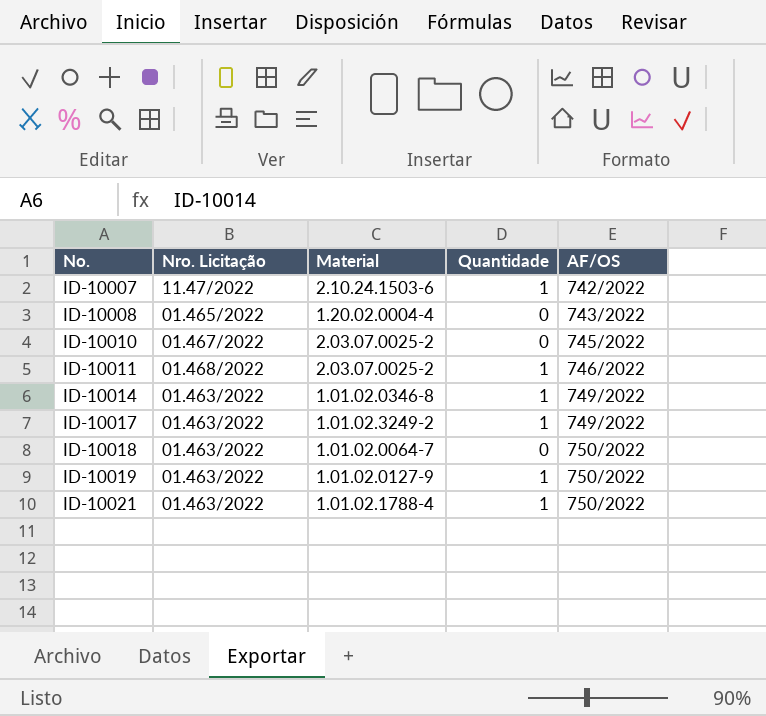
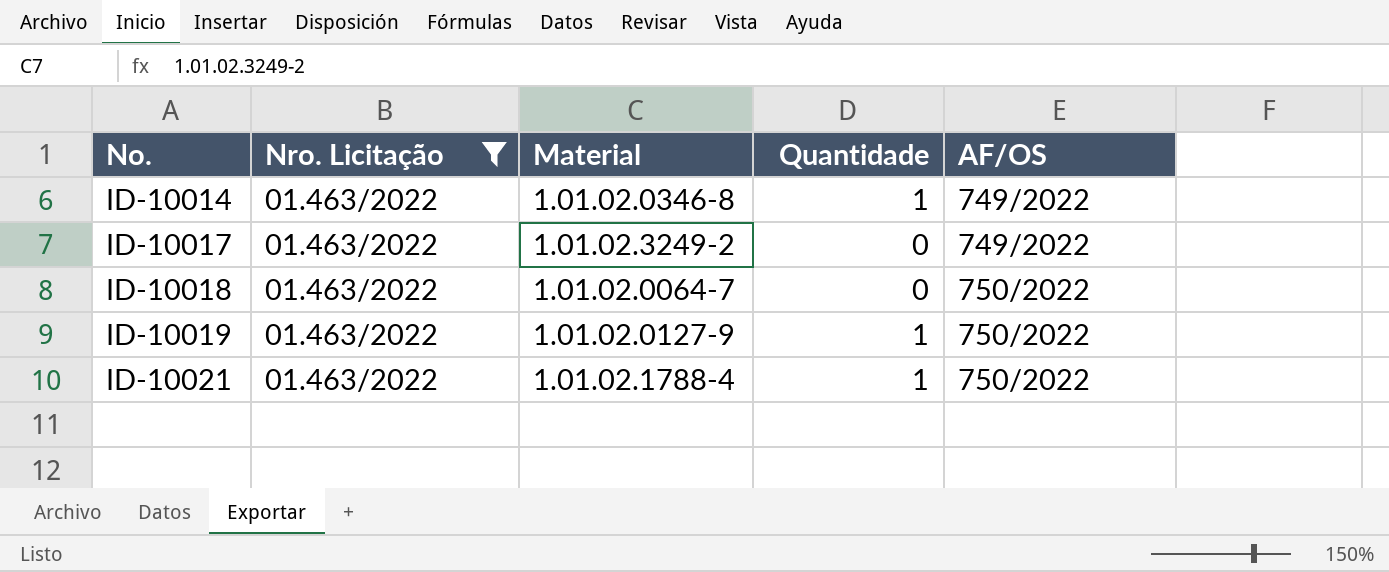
filter: none -> Nro. Licitação = 01.463/2022
ID-10017 | Quantidade: 1 -> 0

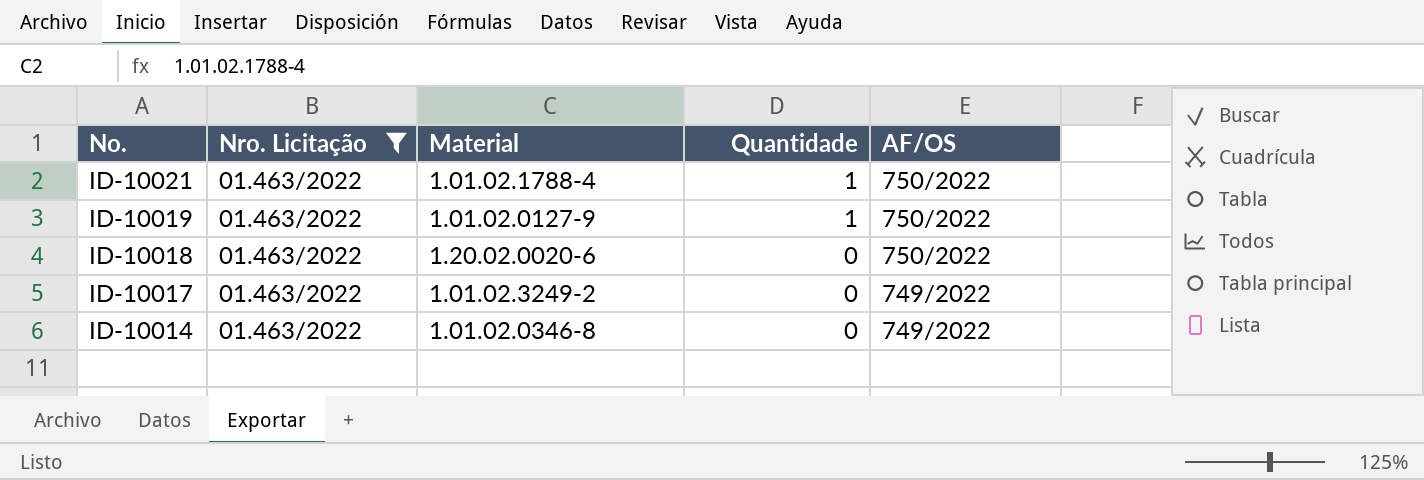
row order: No. ascending -> No. descending
ID-10018 | Material: 1.01.02.0064-7 -> 1.20.02.0020-6
ID-10014 | Quantidade: 1 -> 0

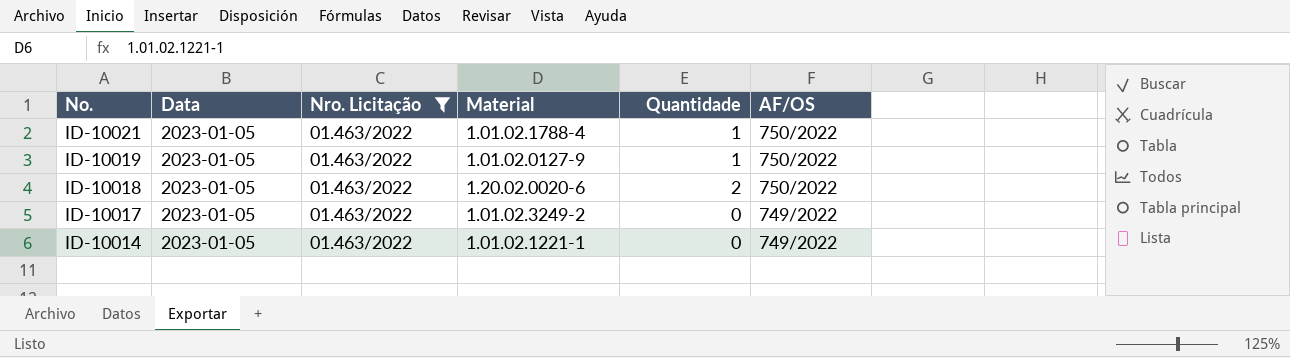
column Data | position: none -> 2
ID-10018 | Quantidade: 0 -> 2
ID-10014 | Material: 1.01.02.0346-8 -> 1.01.02.1221-1

